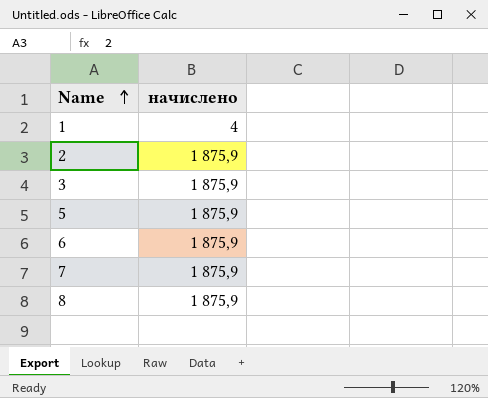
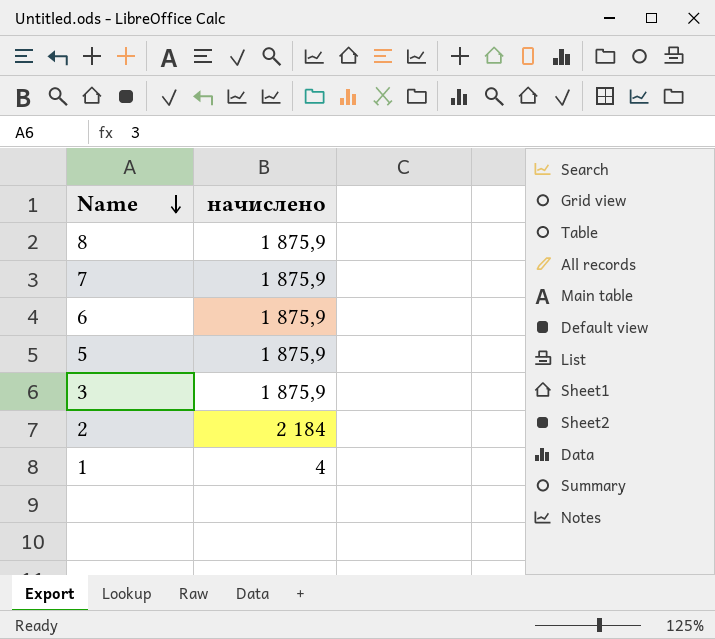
row order: Name ascending -> Name descending
2 | начислено: 1 875,9 -> 2 184

